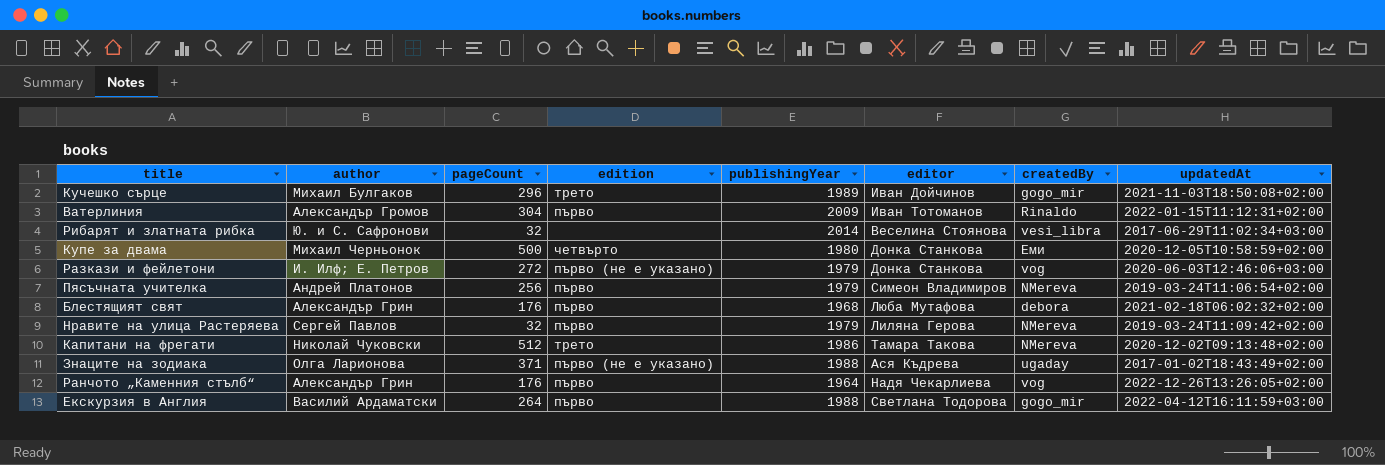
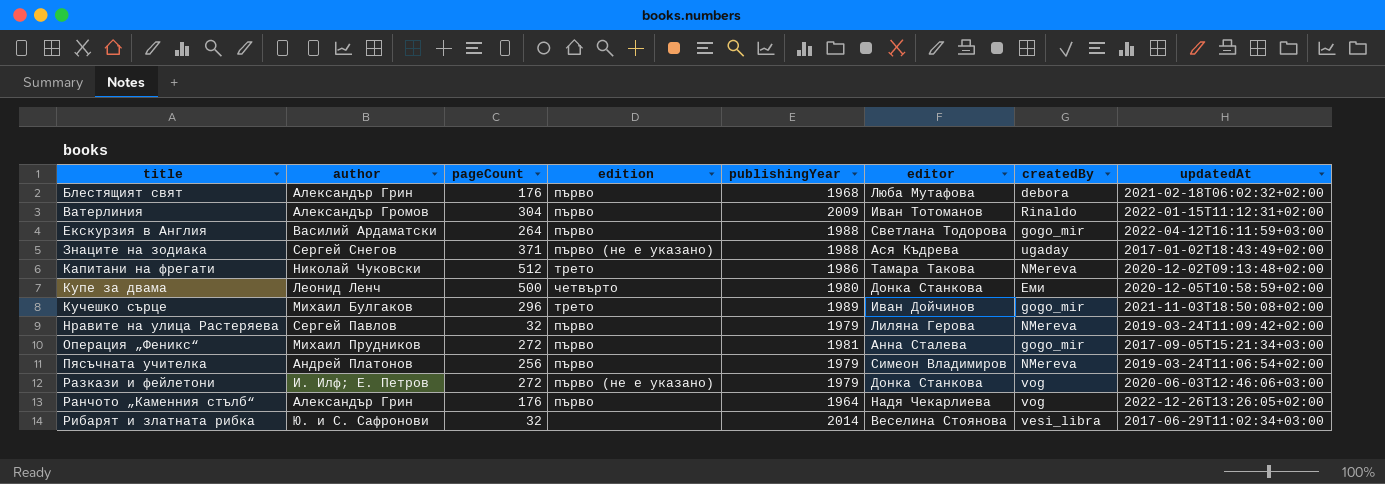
row order: none -> title ascending
Знаците на зодиака | author: Олга Ларионова -> Сергей Снегов
Купе за двама | author: Михаил Черньонок -> Леонид Ленч
row Операция „Феникс“: none -> Михаил Прудников | 272 | първо | 1981 | Анна Сталева | gogo_mir | 2017-09-05T15:21:34+03:00

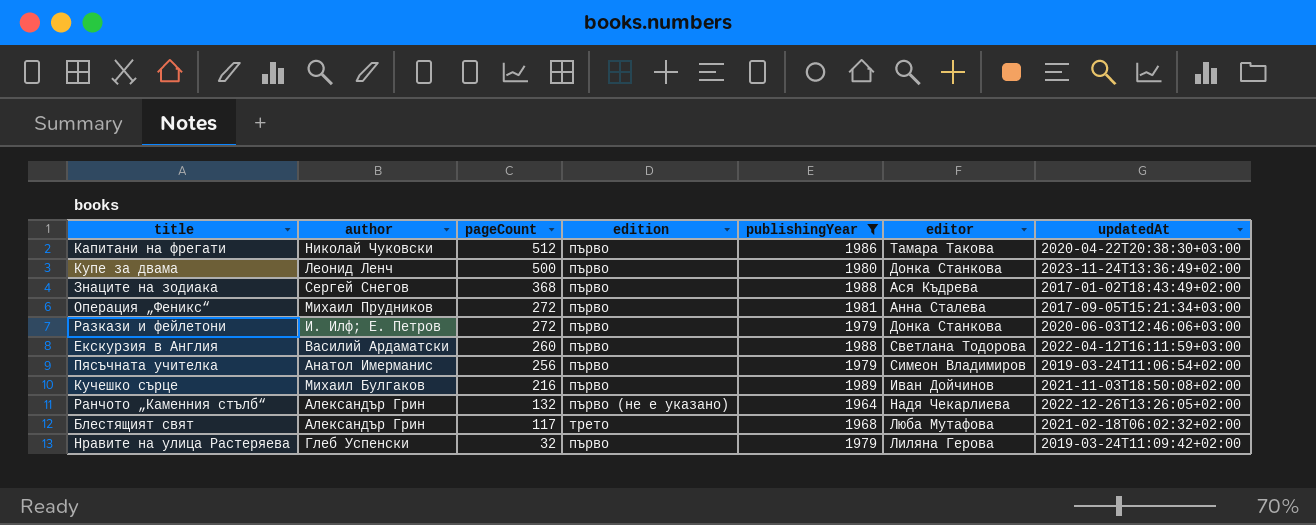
filter: none -> publishingYear <= 1989
row order: title ascending -> pageCount descending
column createdBy | position: 7 -> none
Капитани на фрегати | edition: трето -> първо
Капитани на фрегати | updatedAt: 2020-12-02T09:13:48+02:00 -> 2020-04-22T20:38:30+03:00
Купе за двама | edition: четвърто -> първо
Купе за двама | updatedAt: 2020-12-05T10:58:59+02:00 -> 2023-11-24T13:36:49+02:00
Знаците на зодиака | pageCount: 371 -> 368
Знаците на зодиака | edition: първо (не е указано) -> първо
Разкази и фейлетони | edition: първо (не е указано) -> първо
Екскурзия в Англия | pageCount: 264 -> 260
Пясъчната учителка | author: Андрей Платонов -> Анатол Имерманис
Кучешко сърце | pageCount: 296 -> 216
Кучешко сърце | edition: трето -> първо
Ранчото „Каменния стълб“ | pageCount: 176 -> 132
Ранчото „Каменния стълб“ | edition: първо -> първо (не е указано)
Блестящият свят | pageCount: 176 -> 117
Блестящият свят | edition: първо -> трето
Нравите на улица Растеряева | author: Сергей Павлов -> Глеб Успенски

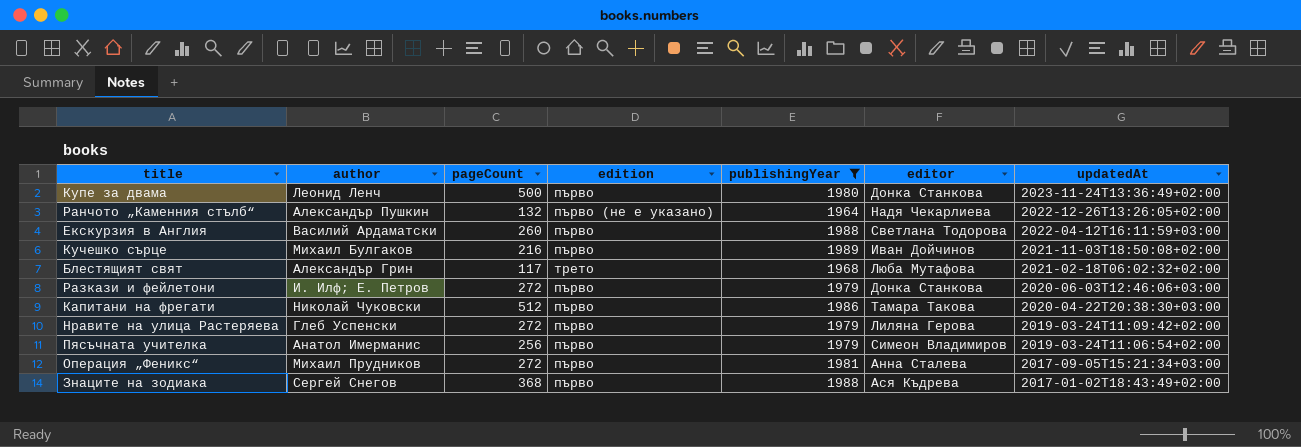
row order: pageCount descending -> updatedAt descending
Ранчото „Каменния стълб“ | author: Александър Грин -> Александър Пушкин
Нравите на улица Растеряева | pageCount: 32 -> 272

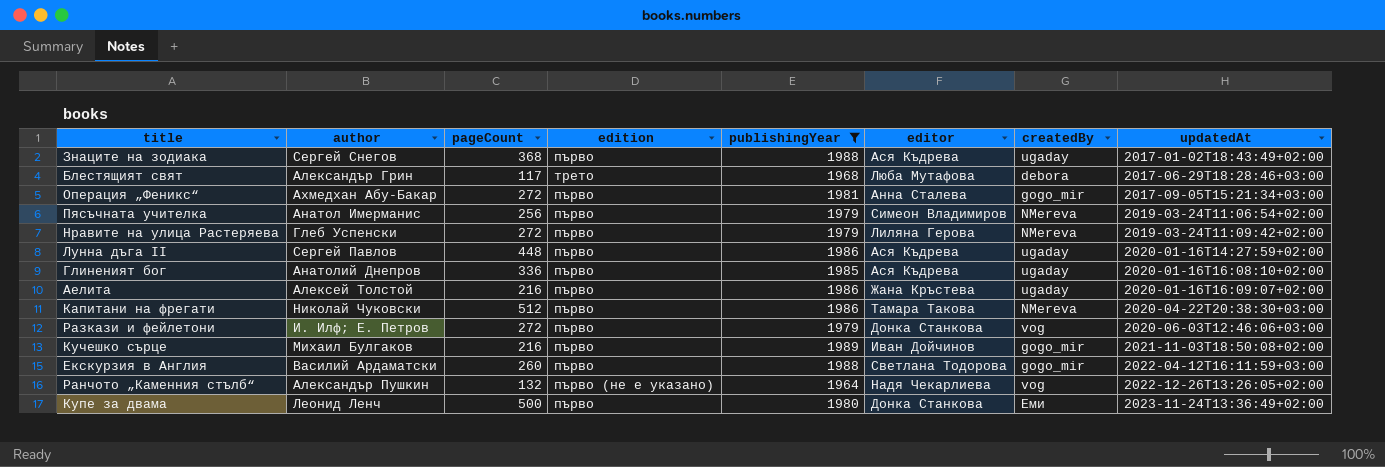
row order: updatedAt descending -> updatedAt ascending
column createdBy | position: none -> 7
Блестящият свят | updatedAt: 2021-02-18T06:02:32+02:00 -> 2017-06-29T18:28:46+03:00
Операция „Феникс“ | author: Михаил Прудников -> Ахмедхан Абу-Бакар
row Лунна дъга II: none -> Сергей Павлов | 448 | първо | 1986 | Ася Къдрева | ugaday | 2020-01-16T14:27:59+02:00
row Глиненият бог: none -> Анатолий Днепров | 336 | първо | 1985 | Ася Къдрева | ugaday | 2020-01-16T16:08:10+02:00
row Аелита: none -> Алексей Толстой | 216 | първо | 1986 | Жана Кръстева | ugaday | 2020-01-16T16:09:07+02:00

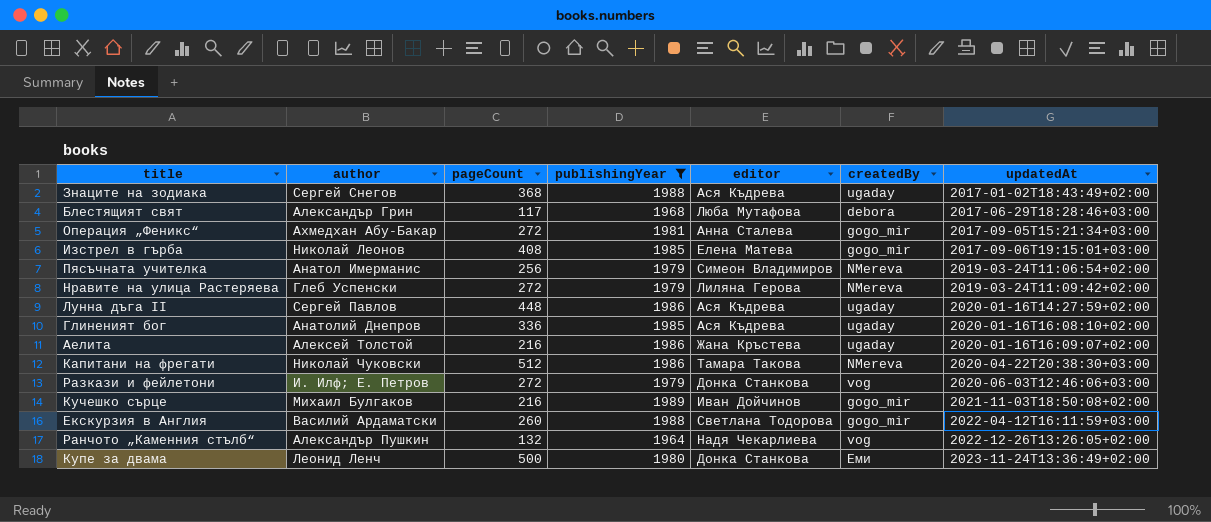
column edition | position: 4 -> none
row Изстрел в гърба: none -> Николай Леонов | 408 | 1985 | Елена Матева | gogo_mir | 2017-09-06T19:15:01+03:00

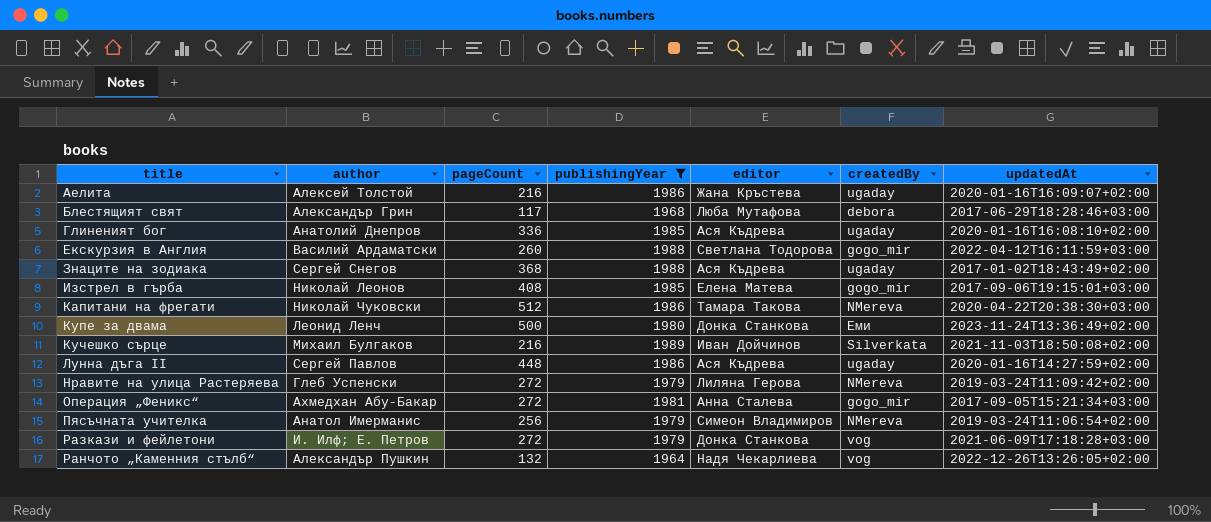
row order: updatedAt ascending -> title ascending
Кучешко сърце | createdBy: gogo_mir -> Silverkata
Разкази и фейлетони | updatedAt: 2020-06-03T12:46:06+03:00 -> 2021-06-09T17:18:28+03:00

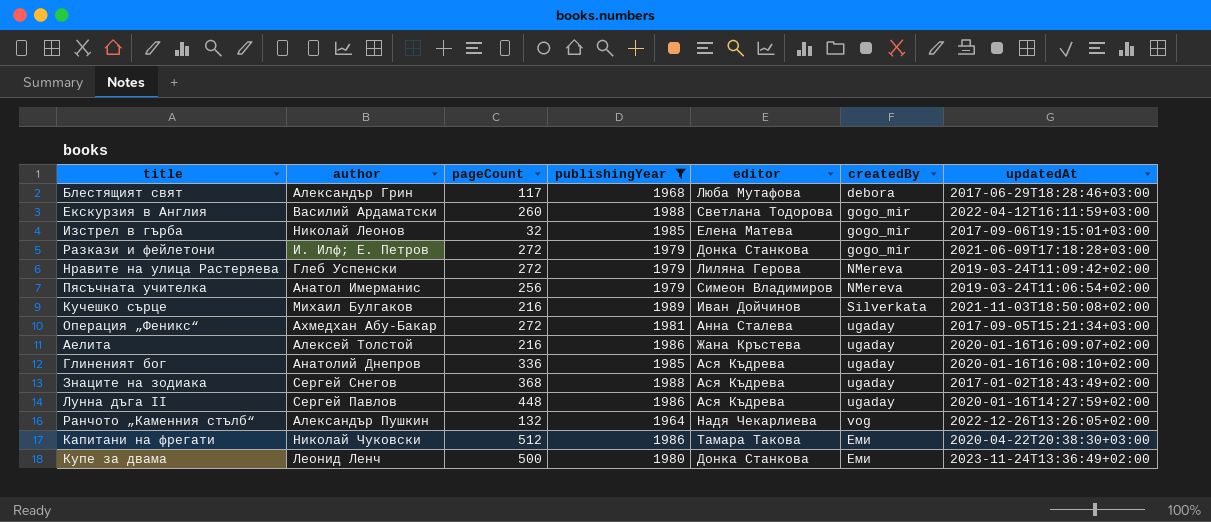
row order: title ascending -> createdBy ascending
Изстрел в гърба | pageCount: 408 -> 32
Разкази и фейлетони | createdBy: vog -> gogo_mir
Операция „Феникс“ | createdBy: gogo_mir -> ugaday
Капитани на фрегати | createdBy: NMereva -> Еми

